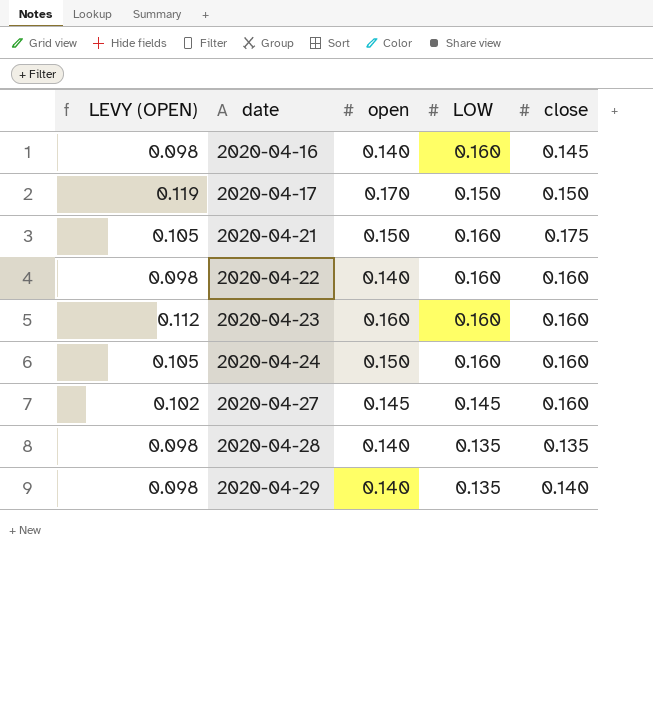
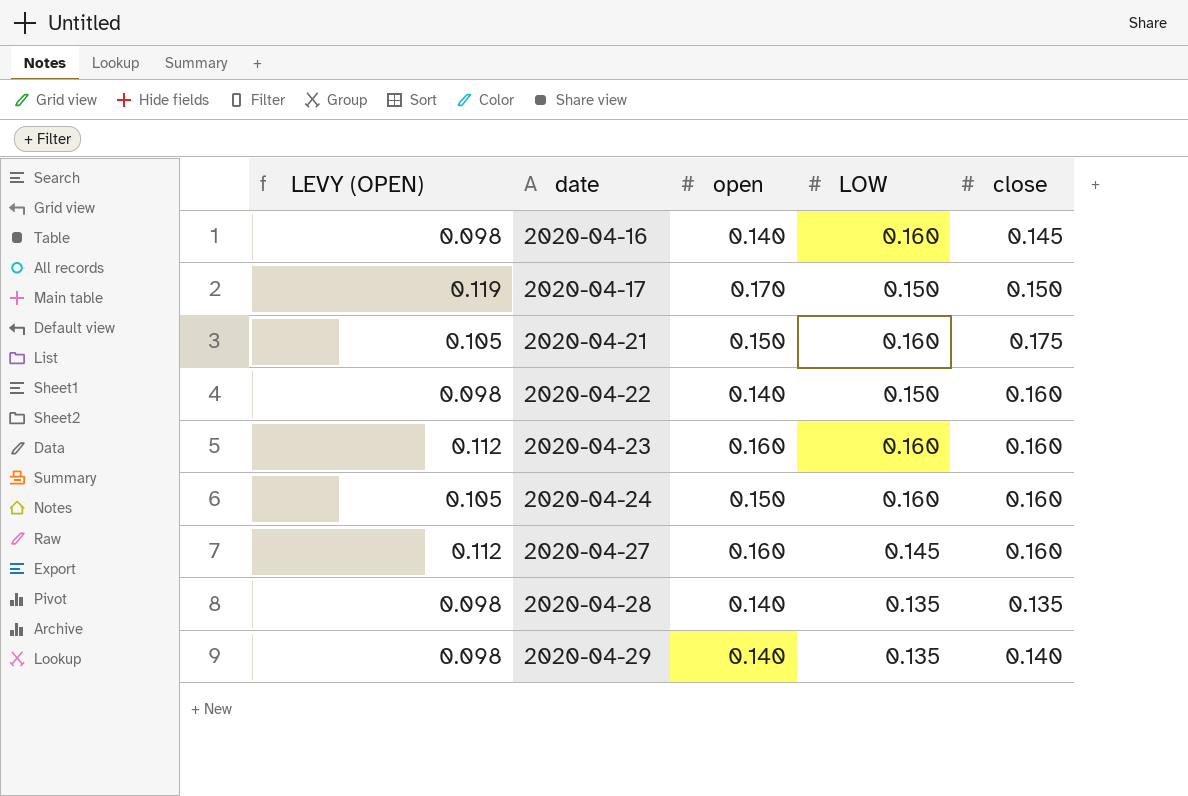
2020-04-22 | LOW: 0.160 -> 0.150
2020-04-27 | LEVY (OPEN): 0.102 -> 0.112
2020-04-27 | open: 0.145 -> 0.160

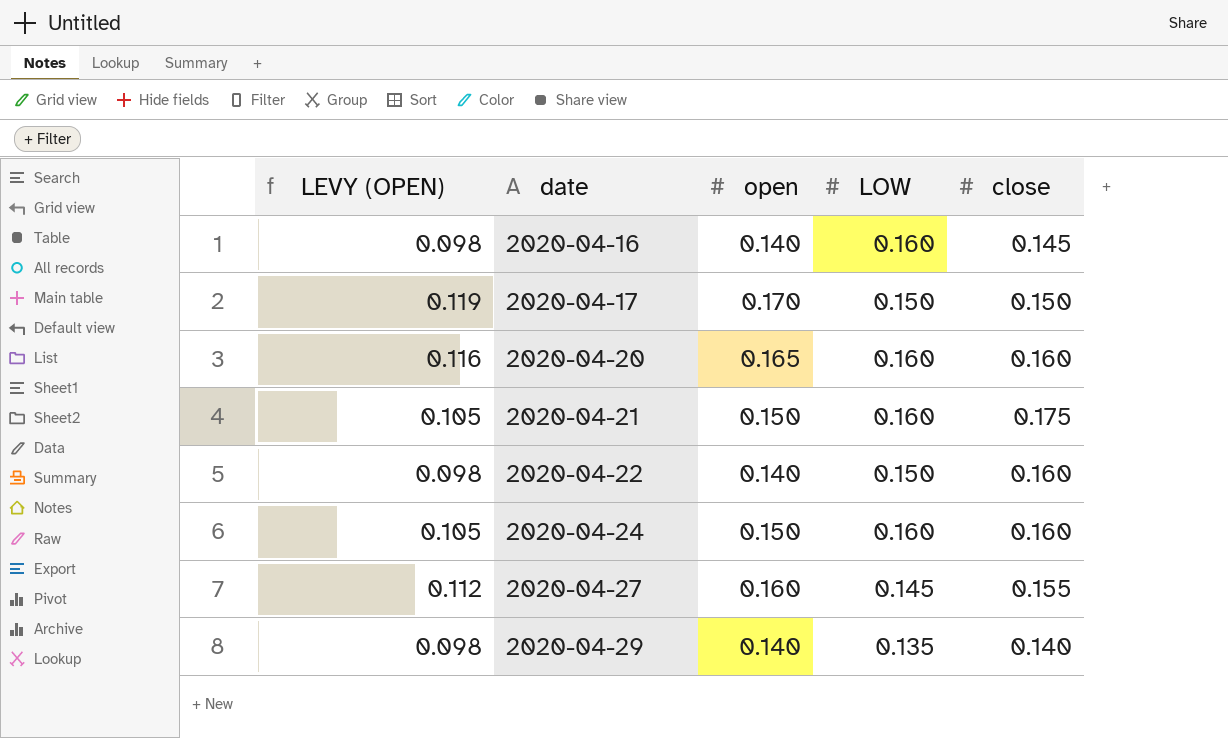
row 2020-04-23: 0.112 | 0.160 | 0.160 | 0.160 -> none
row 2020-04-28: 0.098 | 0.140 | 0.135 | 0.135 -> none
row 2020-04-20: none -> 0.116 | 0.165 | 0.160 | 0.160
2020-04-27 | close: 0.160 -> 0.155

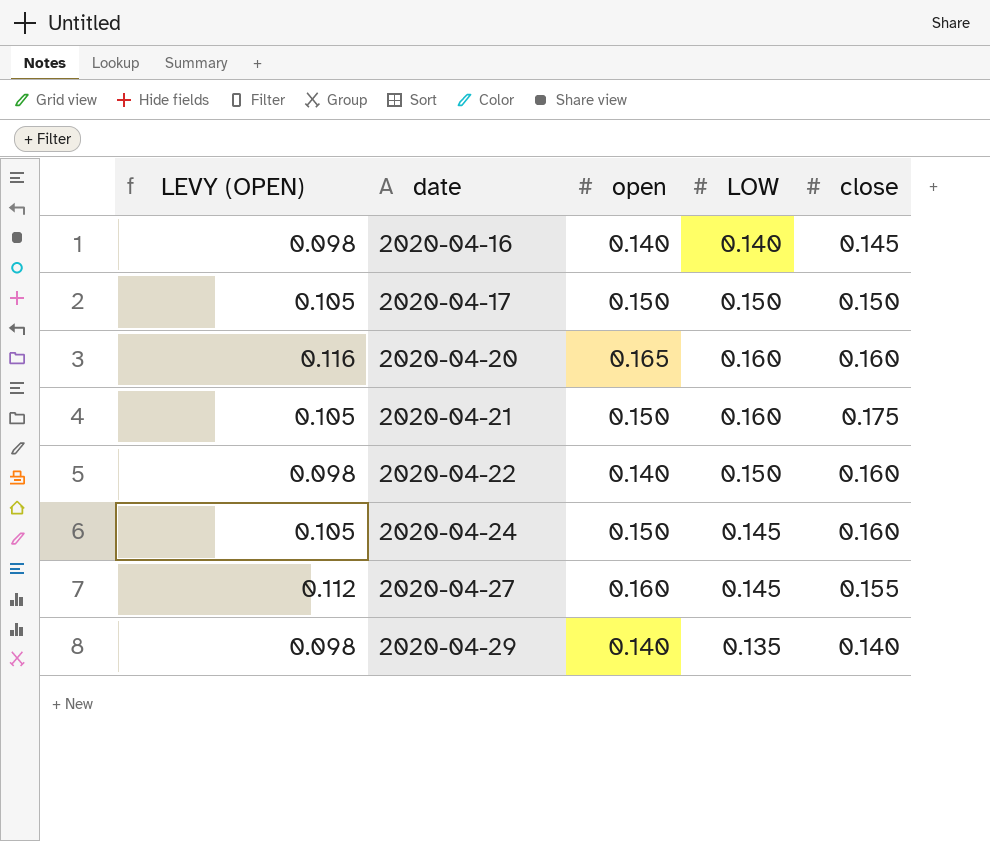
2020-04-16 | LOW: 0.160 -> 0.140
2020-04-17 | LEVY (OPEN): 0.119 -> 0.105
2020-04-17 | open: 0.170 -> 0.150
2020-04-24 | LOW: 0.160 -> 0.145

